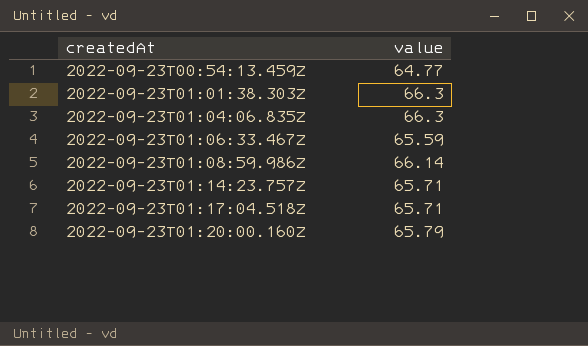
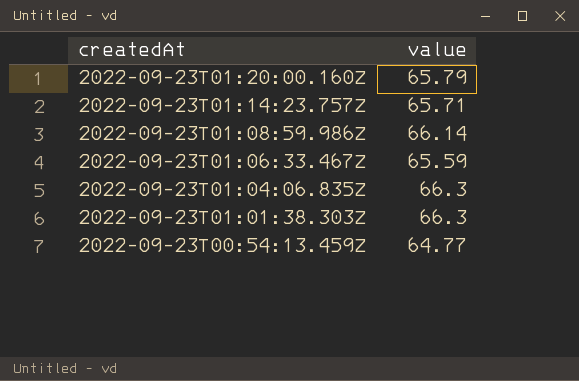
row order: createdAt ascending -> createdAt descending
row 2022-09-23T01:17:04.518Z: 65.71 -> none

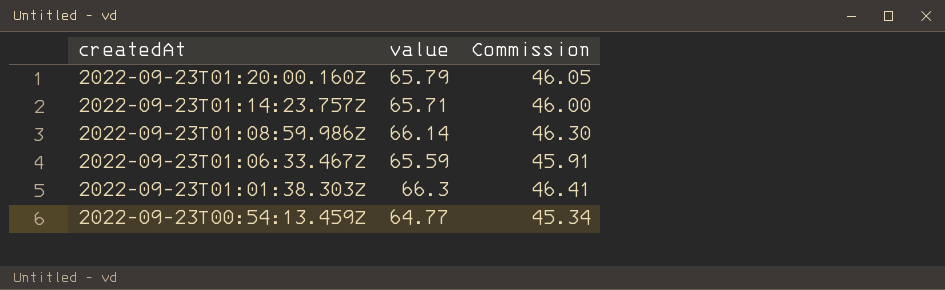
column Commission | formula: none -> [value] * 0.7
row 2022-09-23T01:04:06.835Z: 66.3 -> none

